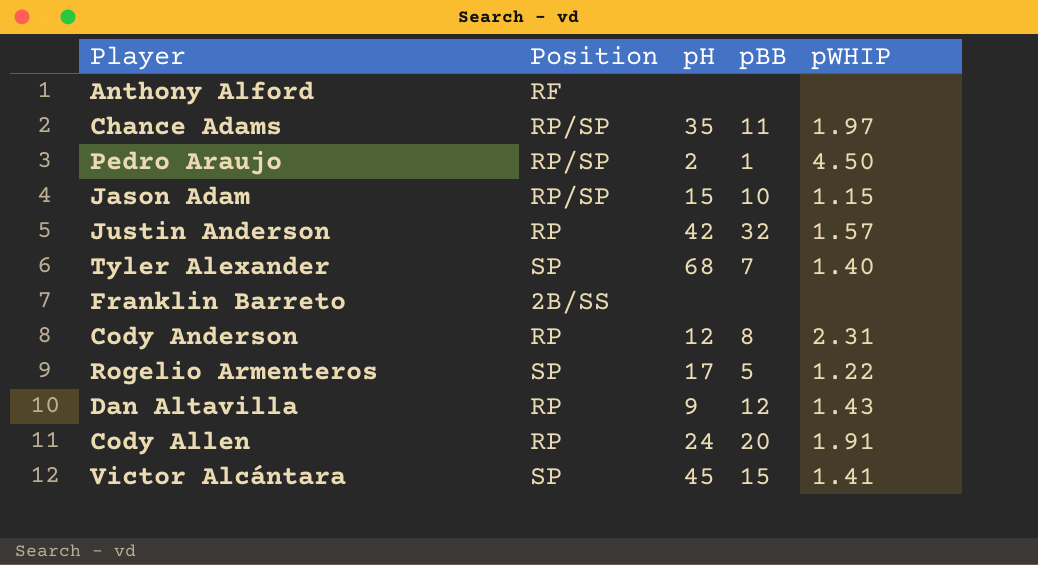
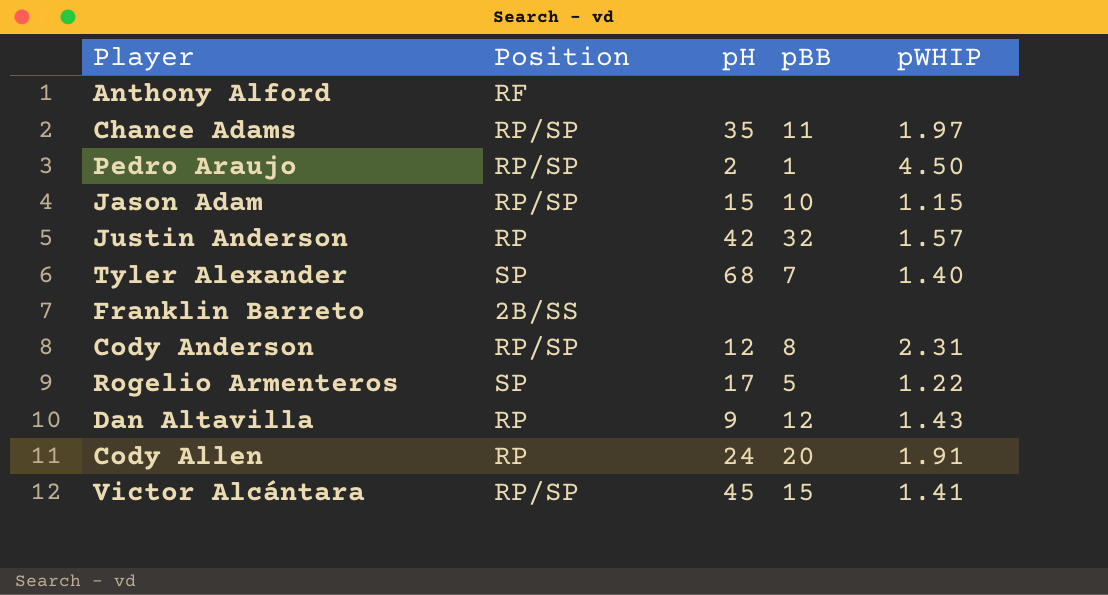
Cody Anderson | Position: RP -> RP/SP
Victor Alcántara | Position: SP -> RP/SP

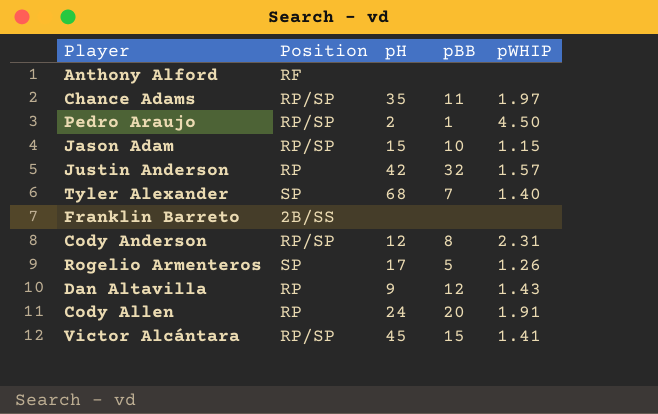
Rogelio Armenteros | pWHIP: 1.22 -> 1.26

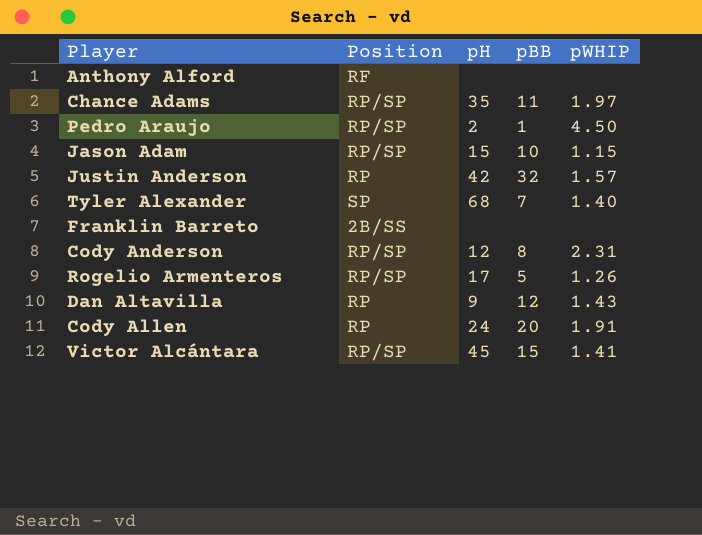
Rogelio Armenteros | Position: SP -> RP/SP

